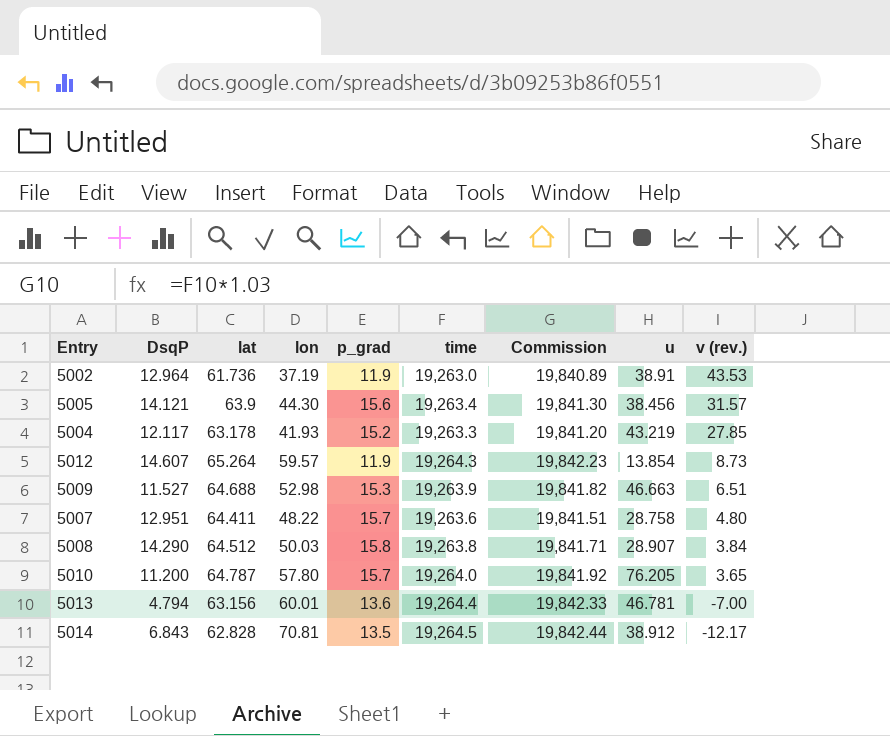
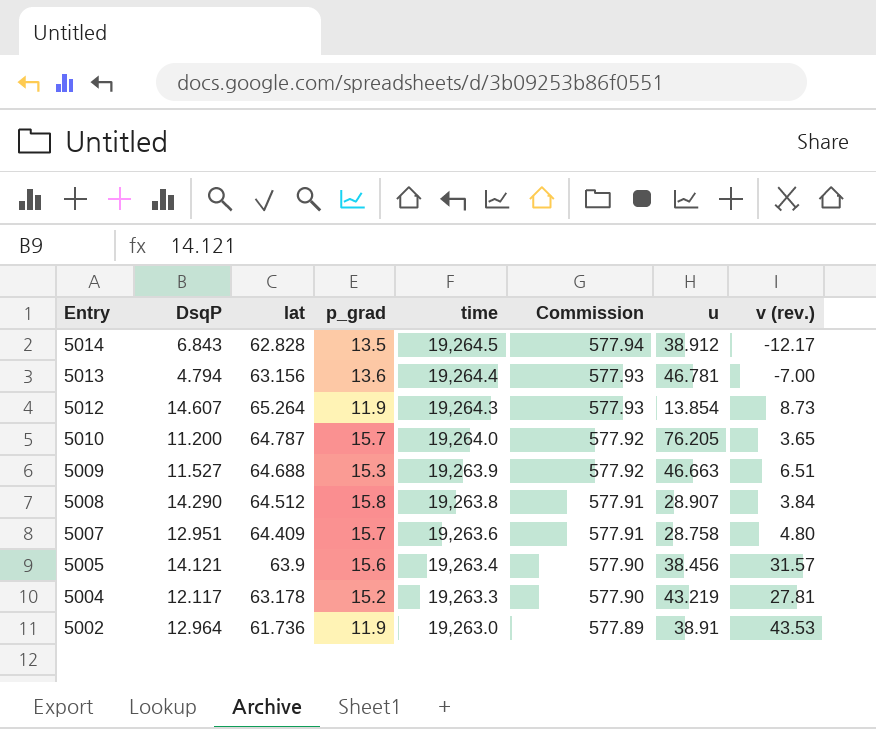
row order: v (rev.) descending -> Entry descending
column lon | position: 4 -> none
column Commission | formula: [time] * 1.03 -> [time] * 0.03
5007 | lat: 64.411 -> 64.409
5004 | v (rev.): 27.85 -> 27.81

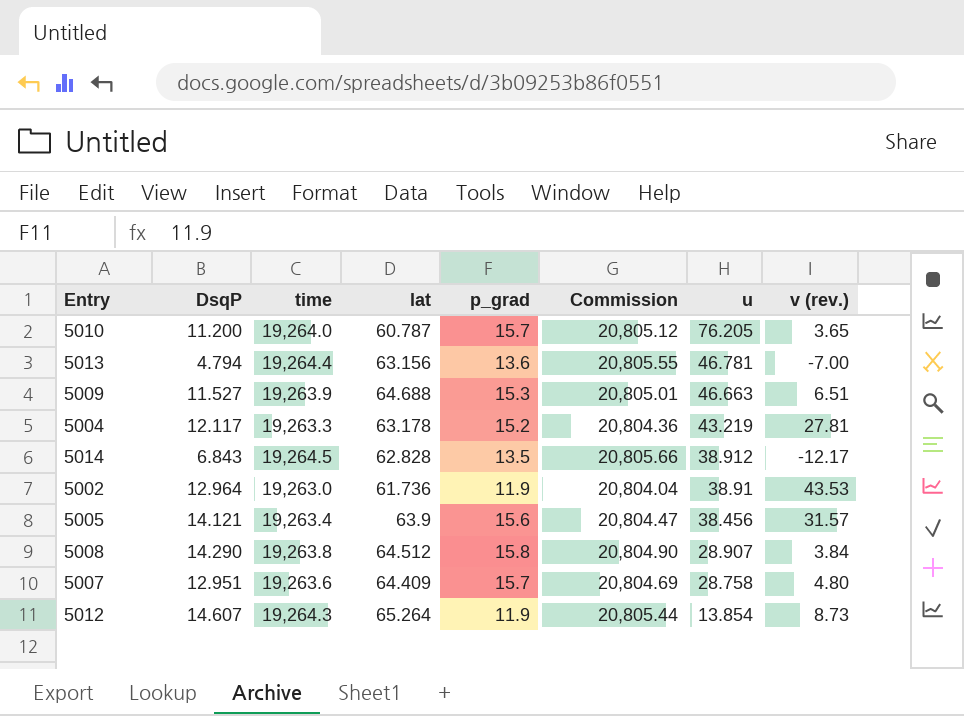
row order: Entry descending -> u descending
column time | position: 5 -> 3
column Commission | formula: [time] * 0.03 -> [time] * 1.08
5010 | lat: 64.787 -> 60.787

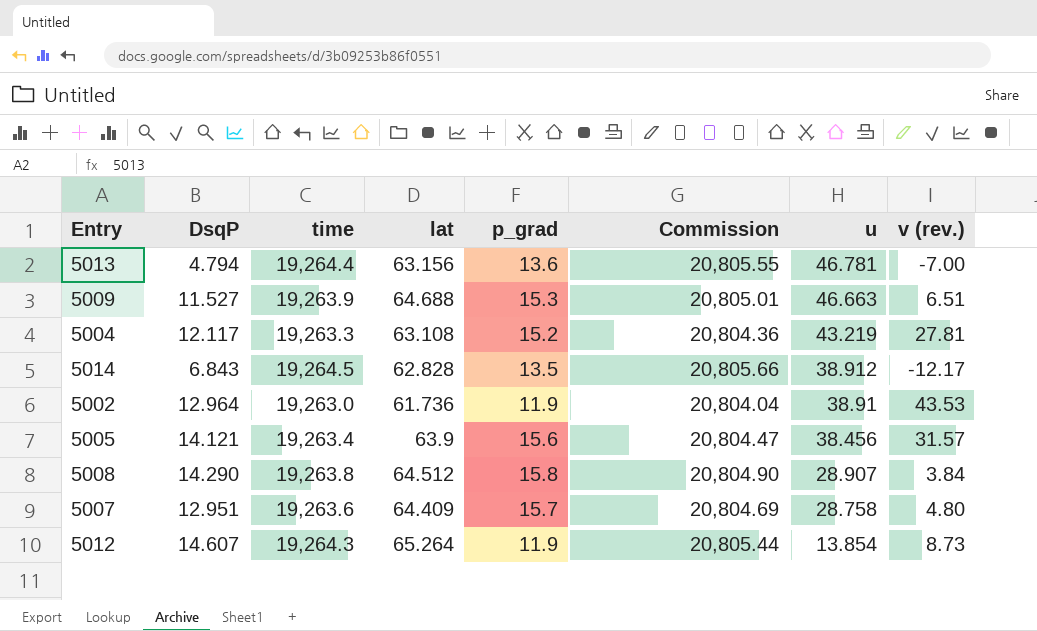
row 5010: 11.200 | 19,264.0 | 60.787 | 15.7 | 20,805.12 | 76.205 | 3.65 -> none
5004 | lat: 63.178 -> 63.108

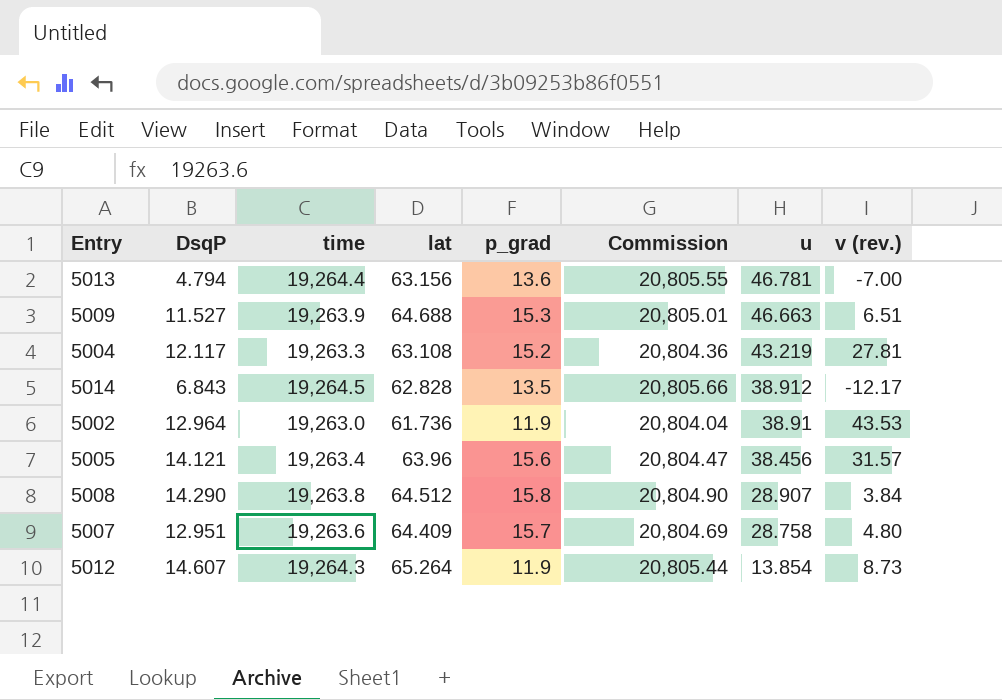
5005 | lat: 63.9 -> 63.96

